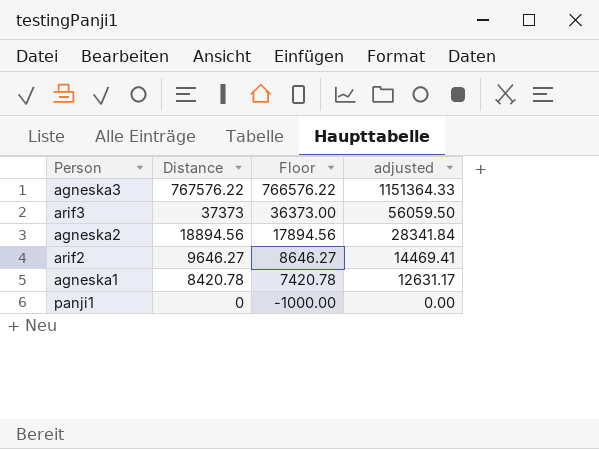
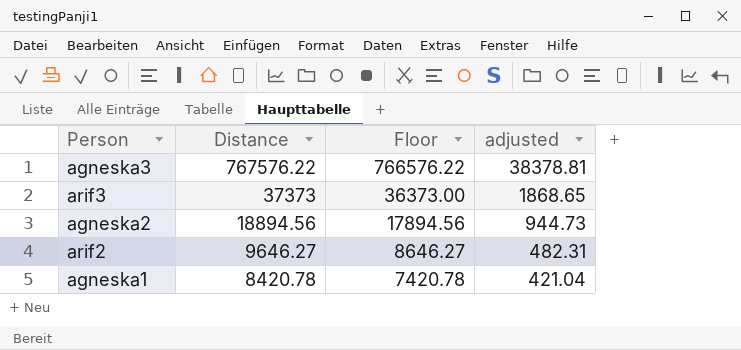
column adjusted | formula: [Distance] * 1.5 -> [Distance] * 0.05
row panji1: 0 | -1000.00 | 0.00 -> none

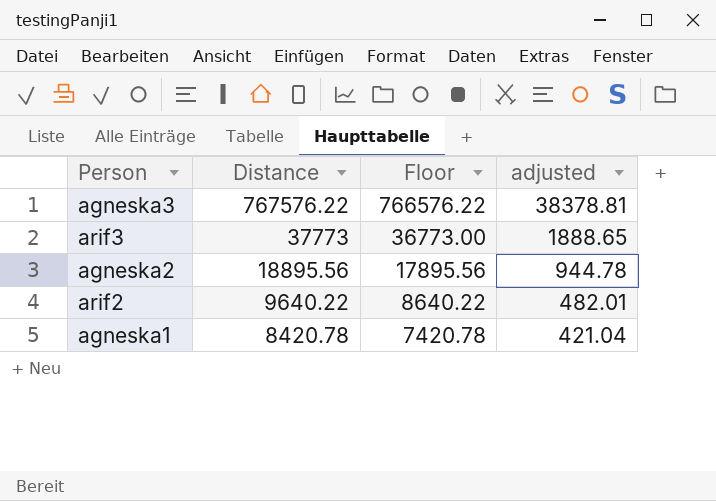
arif3 | Distance: 37373 -> 37773
arif3 | Floor: 36373.00 -> 36773.00
arif3 | adjusted: 1868.65 -> 1888.65
agneska2 | Distance: 18894.56 -> 18895.56
agneska2 | Floor: 17894.56 -> 17895.56
agneska2 | adjusted: 944.73 -> 944.78
arif2 | Distance: 9646.27 -> 9640.22
arif2 | Floor: 8646.27 -> 8640.22
arif2 | adjusted: 482.31 -> 482.01

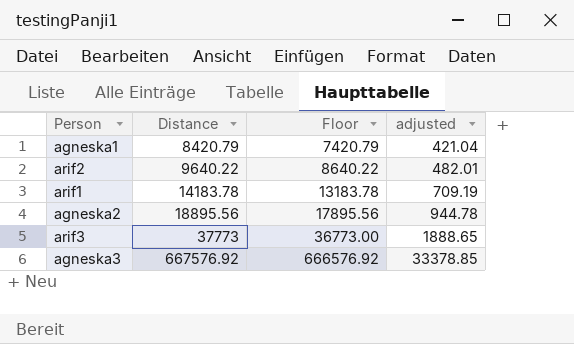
row order: Distance descending -> Distance ascending
agneska1 | Distance: 8420.78 -> 8420.79
agneska1 | Floor: 7420.78 -> 7420.79
row arif1: none -> 14183.78 | 13183.78 | 709.19
agneska3 | Distance: 767576.22 -> 667576.92
agneska3 | Floor: 766576.22 -> 666576.92
agneska3 | adjusted: 38378.81 -> 33378.85

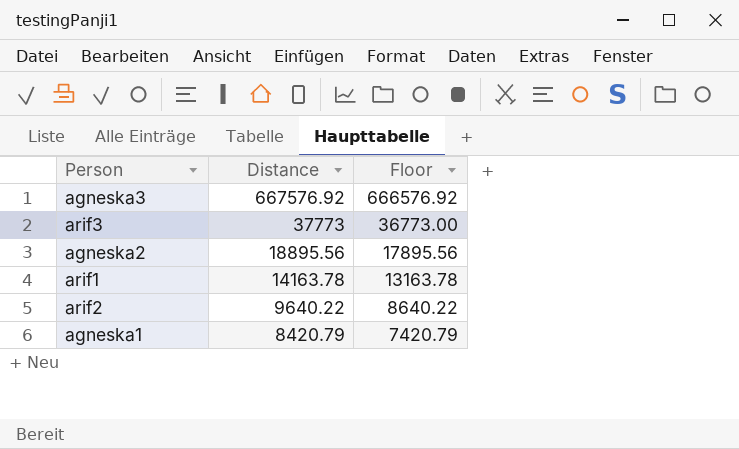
row order: Distance ascending -> Distance descending
column adjusted | formula: [Distance] * 0.05 -> none
arif1 | Distance: 14183.78 -> 14163.78
arif1 | Floor: 13183.78 -> 13163.78

